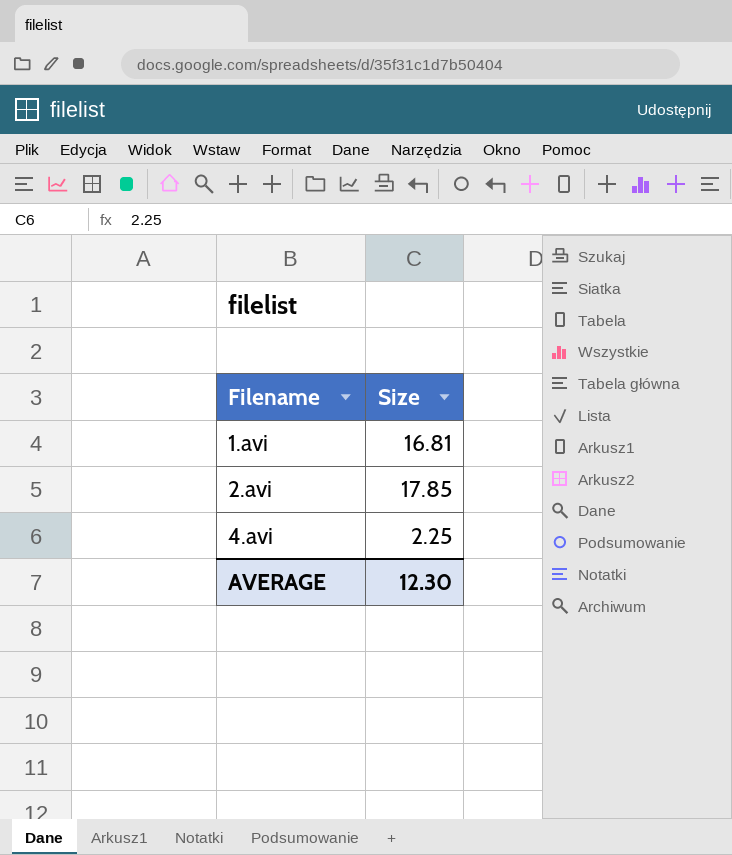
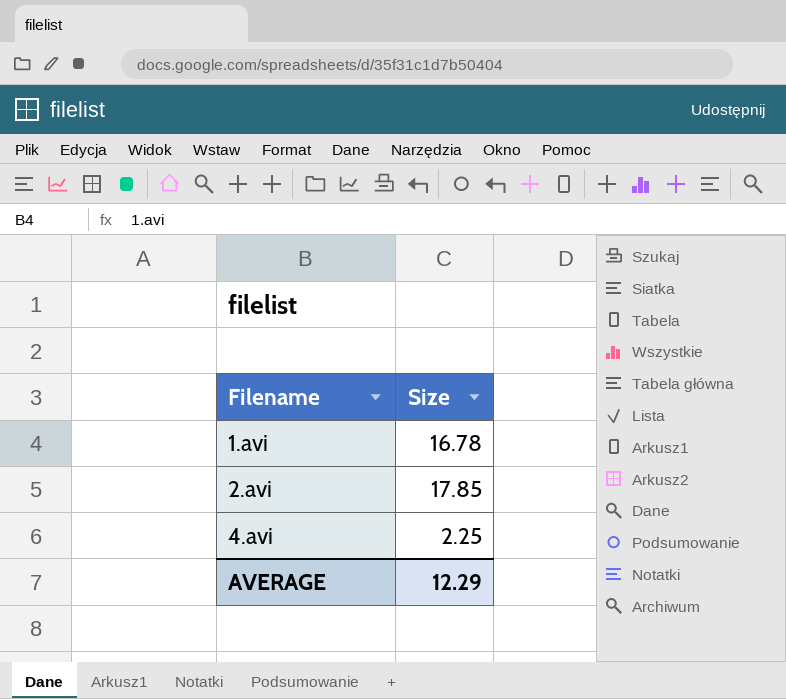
1.avi | Size: 16.81 -> 16.78
AVERAGE | Size: 12.30 -> 12.29

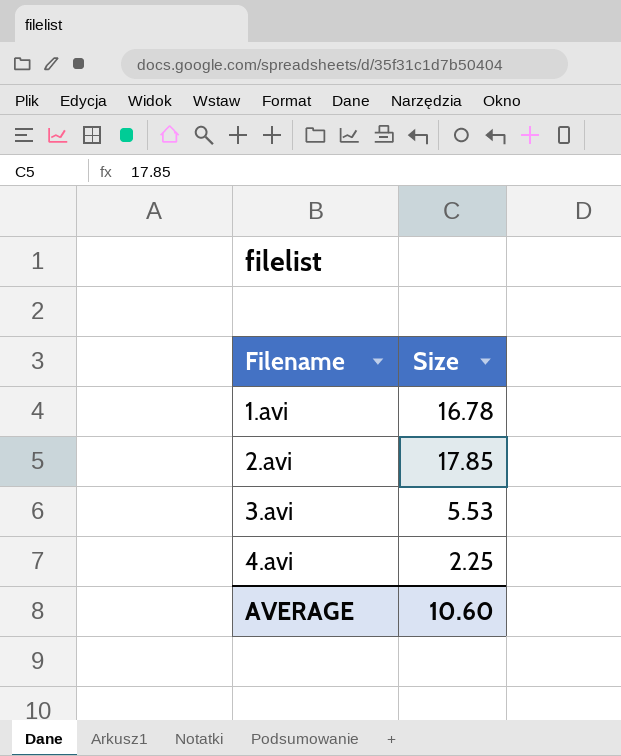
row 3.avi: none -> 5.53
AVERAGE | Size: 12.29 -> 10.60

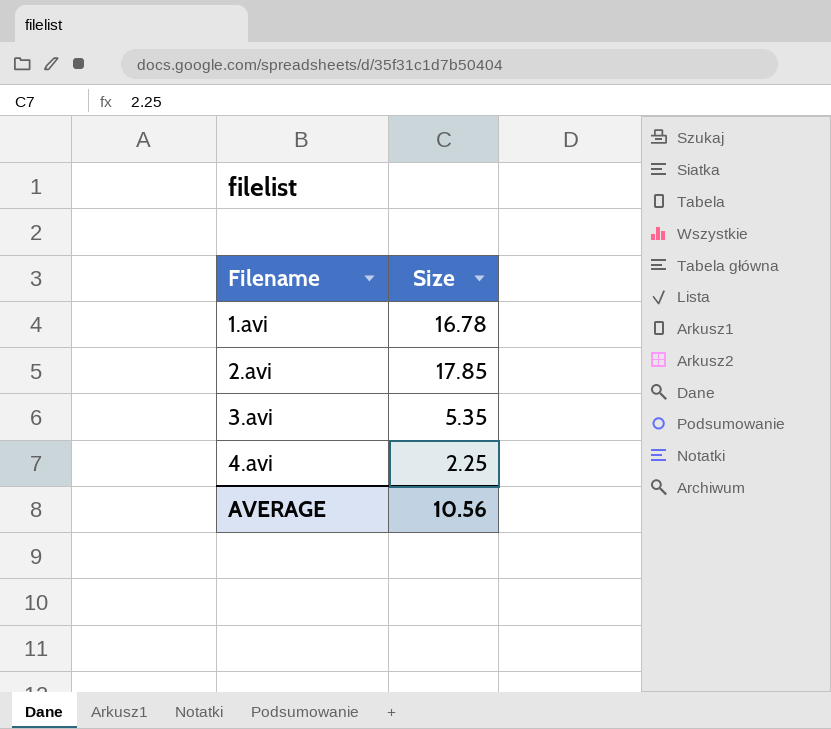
3.avi | Size: 5.53 -> 5.35
AVERAGE | Size: 10.60 -> 10.56

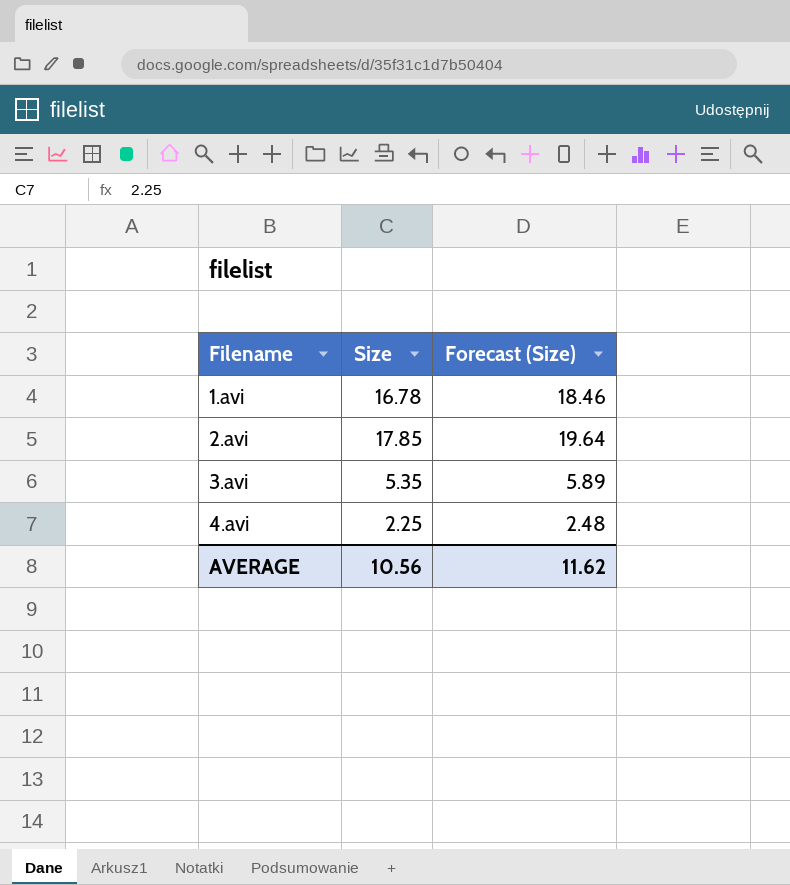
column Forecast (Size) | formula: none -> [Size] * 1.1

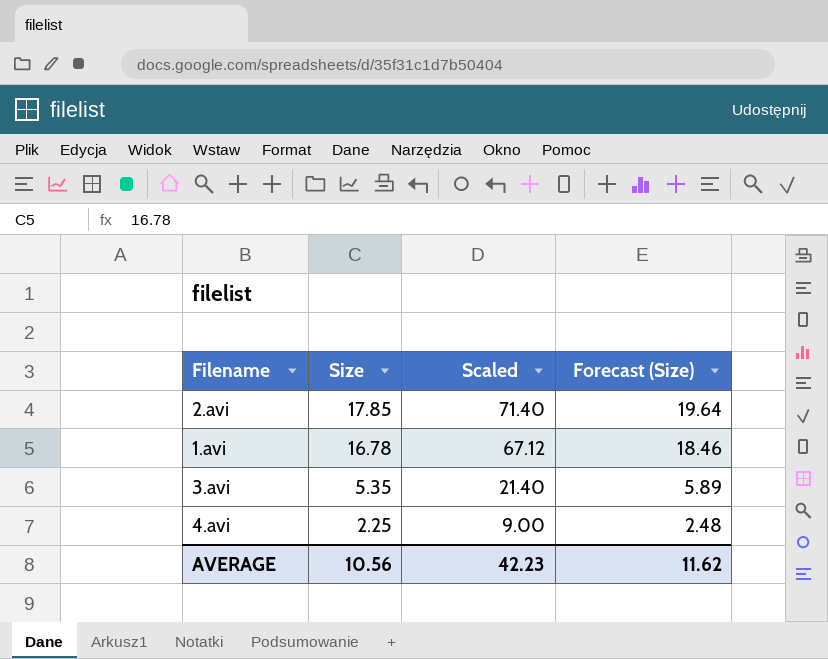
row order: Filename ascending -> Size descending
column Scaled | formula: none -> [Size] * 4

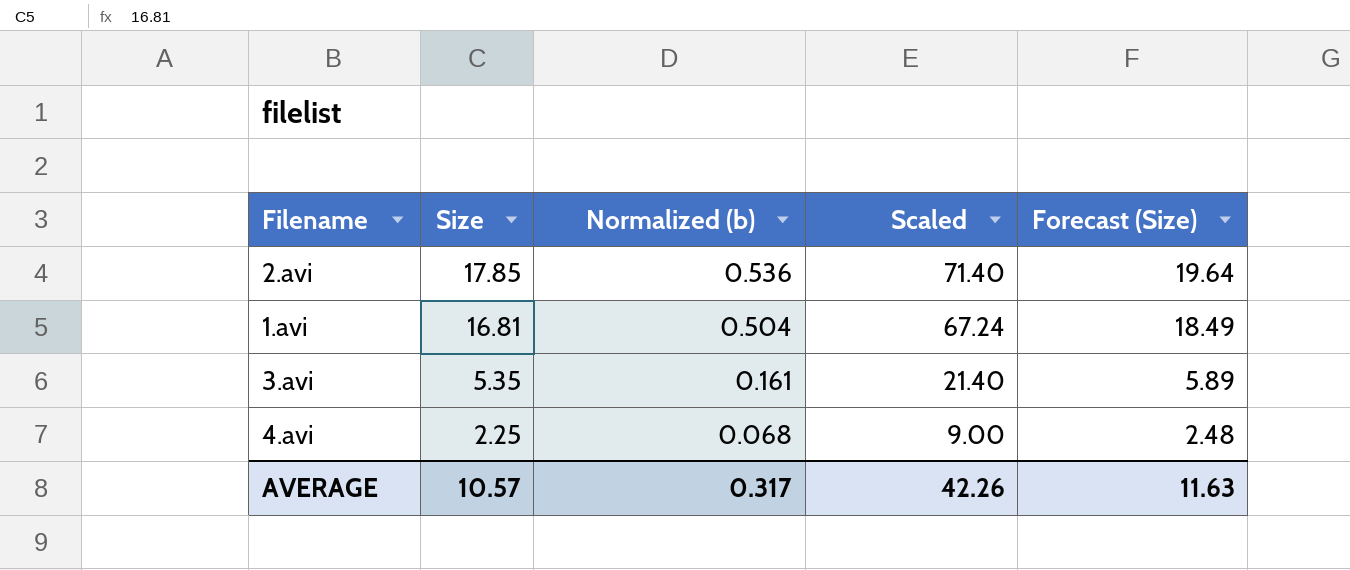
column Normalized (b) | formula: none -> [Size] * 0.03
1.avi | Size: 16.78 -> 16.81
1.avi | Scaled: 67.12 -> 67.24
1.avi | Forecast (Size): 18.46 -> 18.49
AVERAGE | Size: 10.56 -> 10.57
AVERAGE | Scaled: 42.23 -> 42.26
AVERAGE | Forecast (Size): 11.62 -> 11.63

